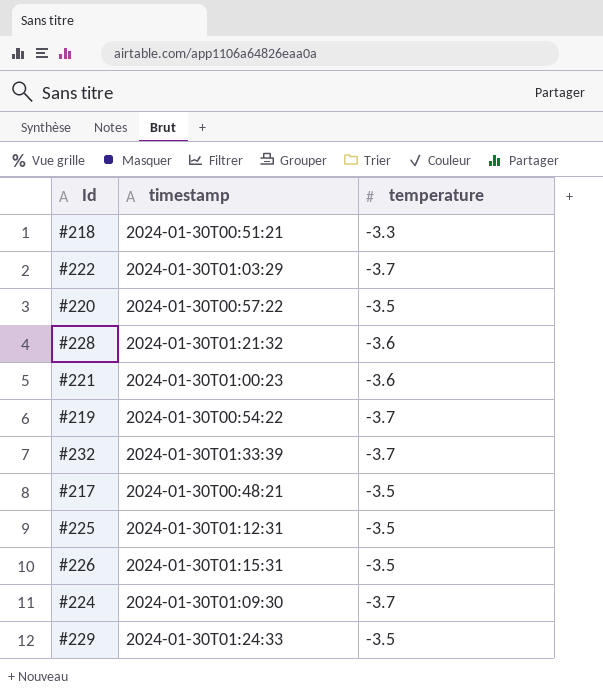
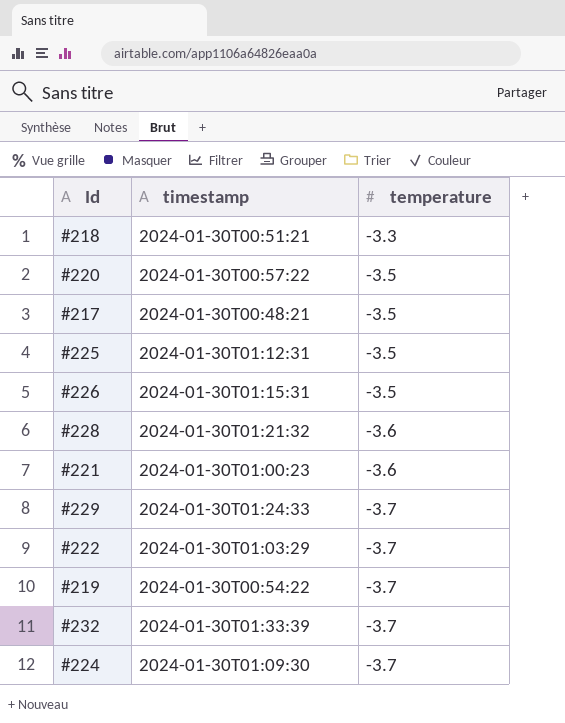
row order: none -> temperature descending
#229 | temperature: -3.5 -> -3.7

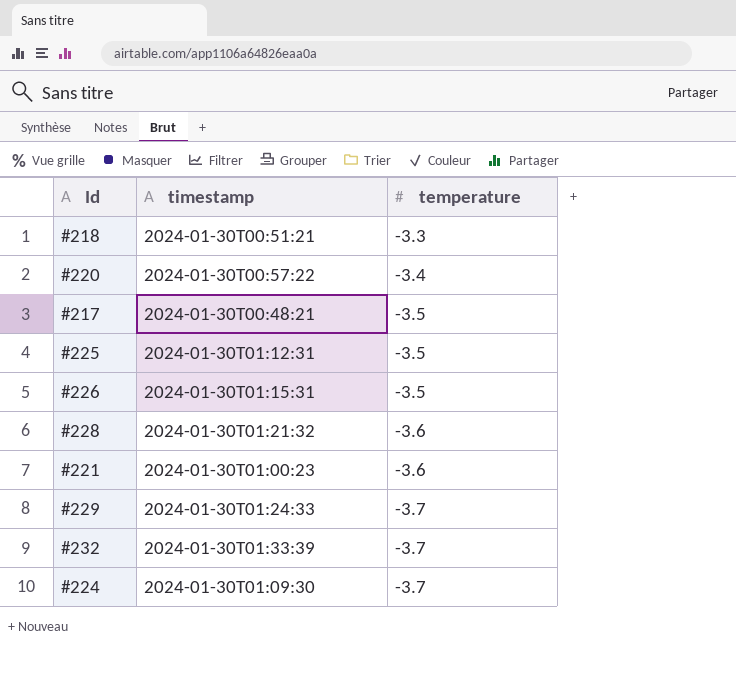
row #222: 2024-01-30T01:03:29 | -3.7 -> none
row #219: 2024-01-30T00:54:22 | -3.7 -> none
#220 | temperature: -3.5 -> -3.4

